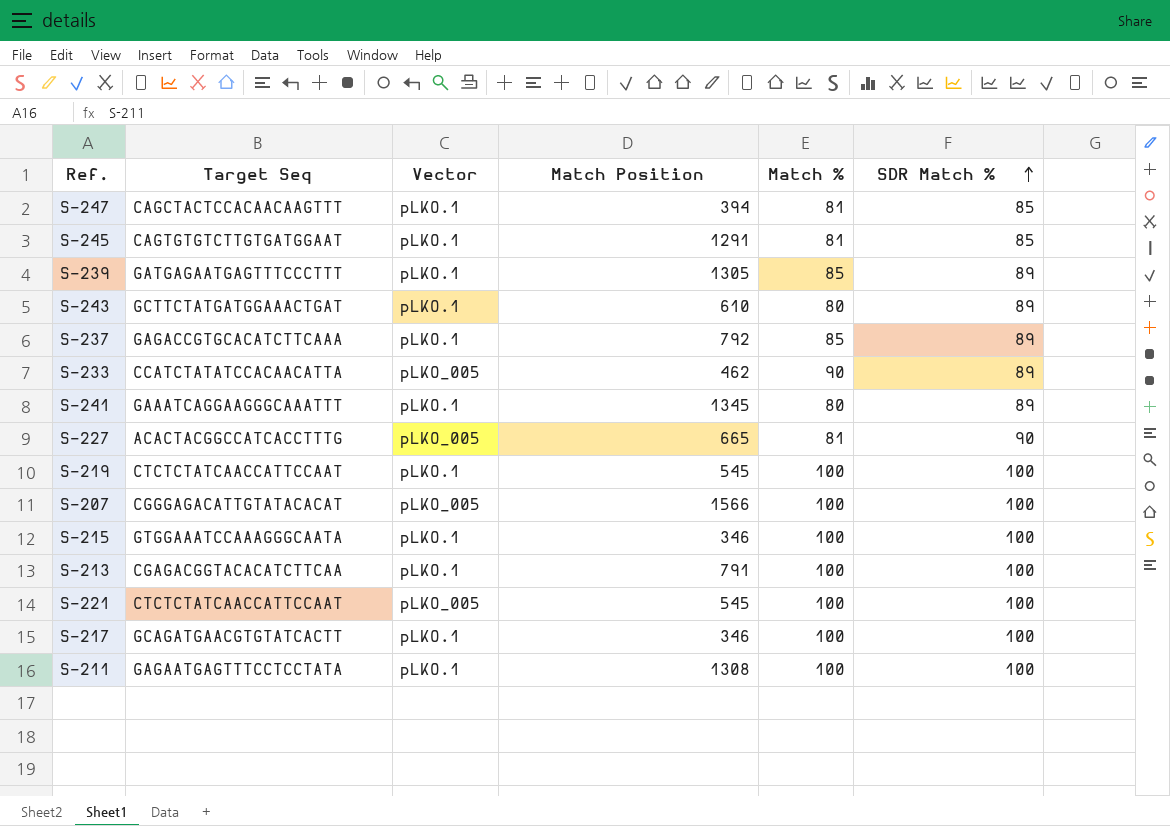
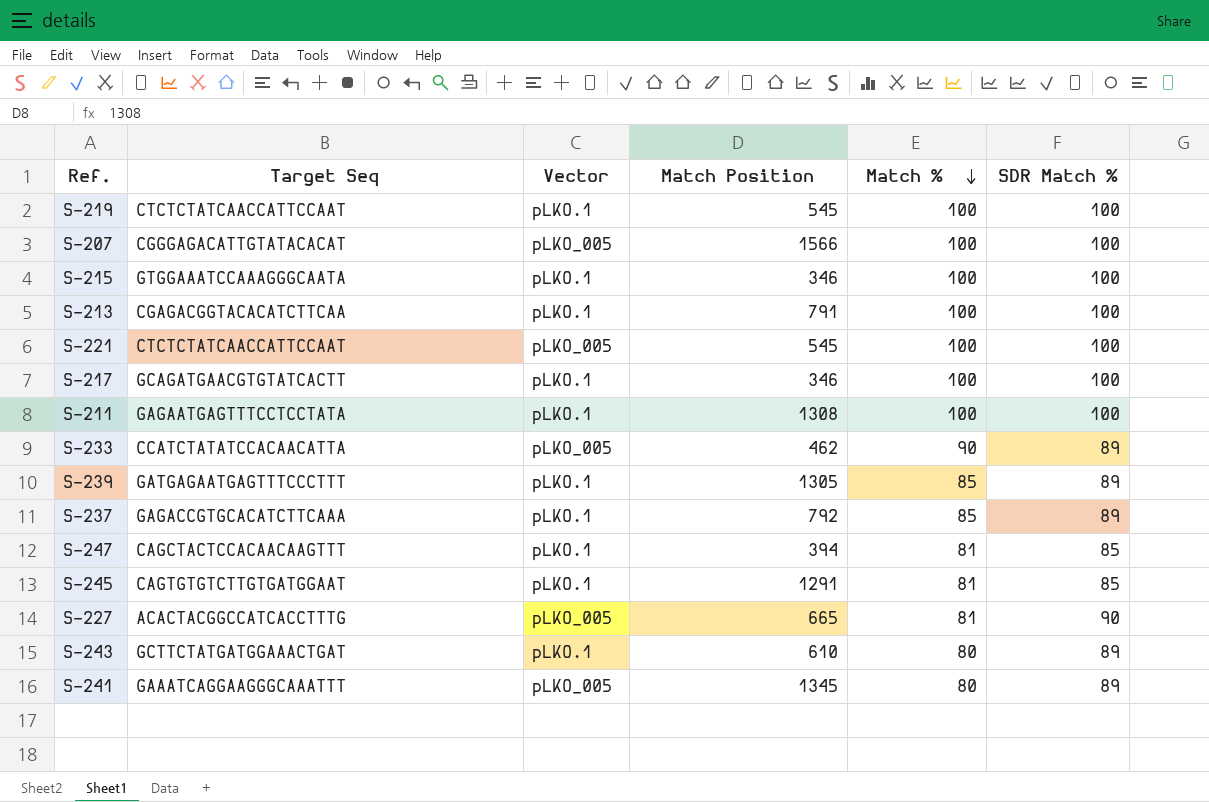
row order: SDR Match % ascending -> Match % descending
S-241 | Vector: pLKO.1 -> pLKO_005

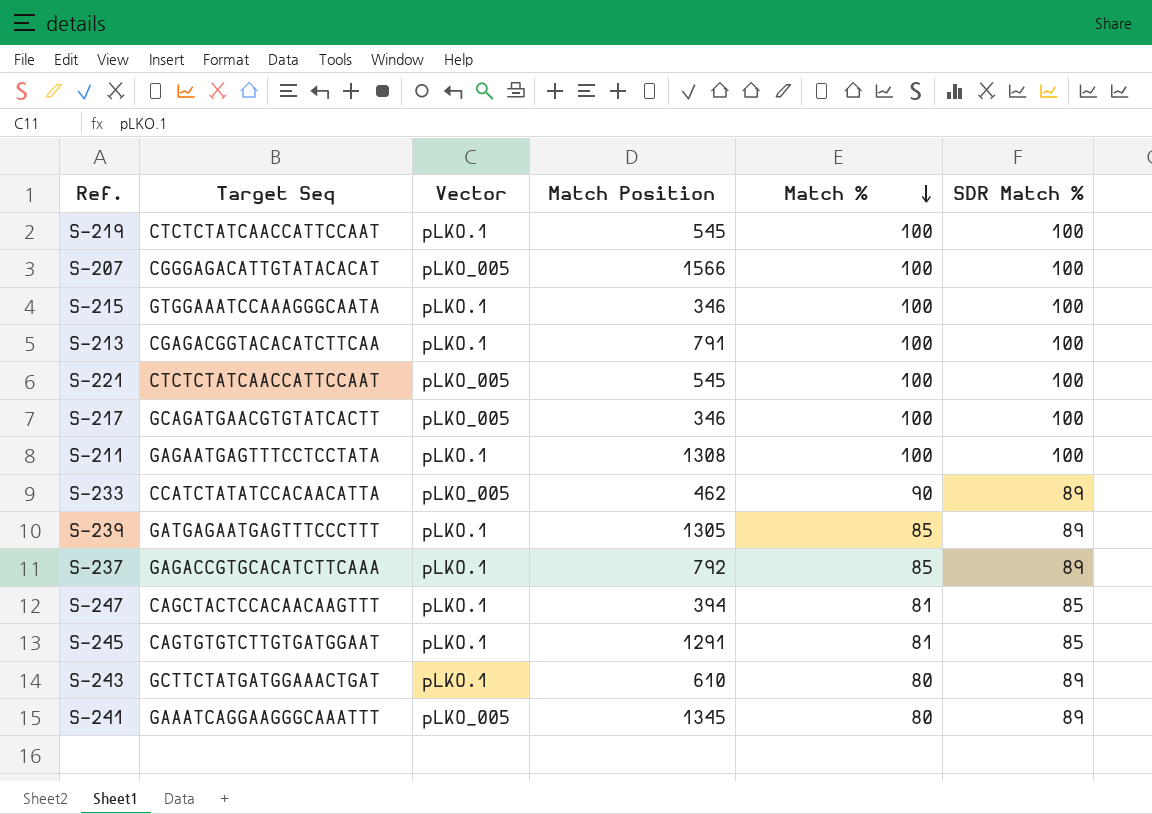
row S-227: ACACTACGGCCATCACCTTTG | pLKO_005 | 665 | 81 | 90 -> none
S-217 | Vector: pLKO.1 -> pLKO_005

